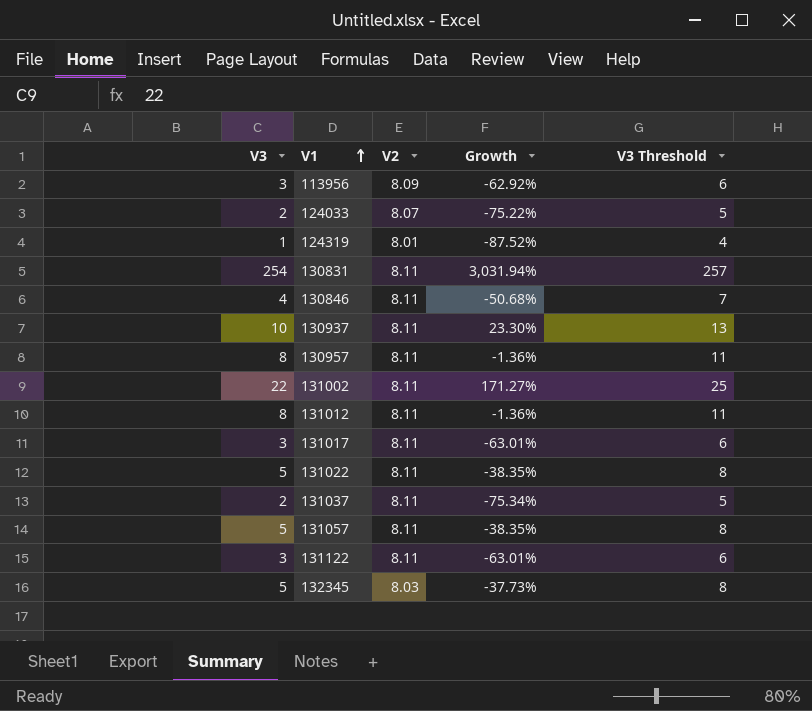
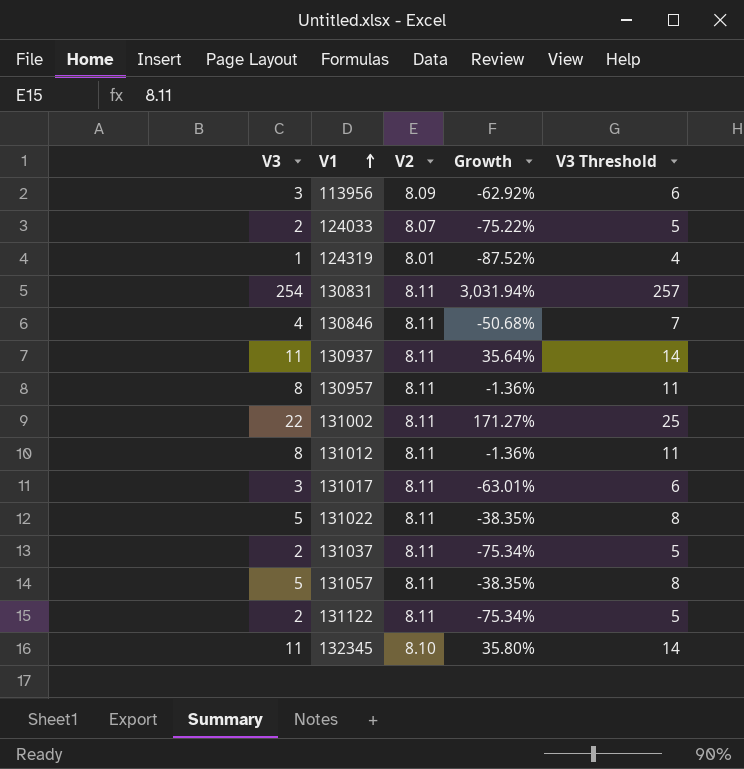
130937 | V3: 10 -> 11
130937 | Growth: 23.30% -> 35.64%
130937 | V3 Threshold: 13 -> 14
131122 | V3: 3 -> 2
131122 | Growth: -63.01% -> -75.34%
131122 | V3 Threshold: 6 -> 5
132345 | V3: 5 -> 11
132345 | V2: 8.03 -> 8.10
132345 | Growth: -37.73% -> 35.80%
132345 | V3 Threshold: 8 -> 14

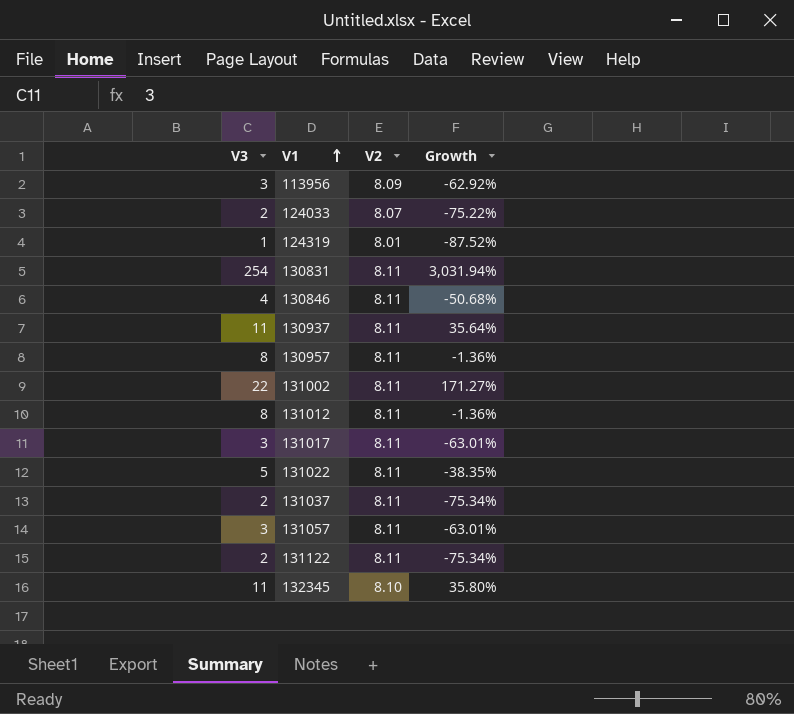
column V3 Threshold | formula: [V3] + 3 -> none
131057 | V3: 5 -> 3
131057 | Growth: -38.35% -> -63.01%

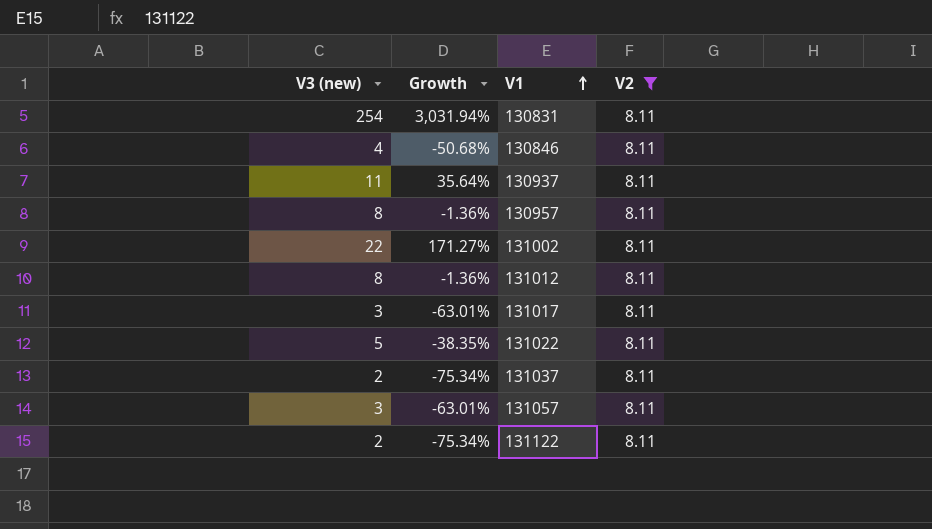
filter: none -> V2 = 8.11
column name: V3 -> V3 (new)
column Growth | position: 4 -> 2

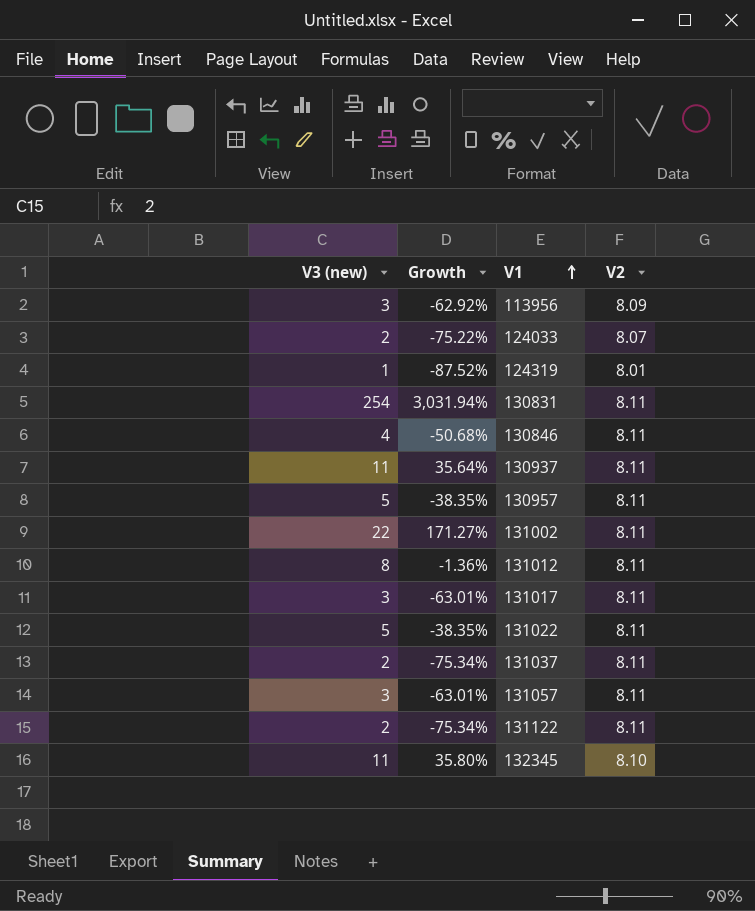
filter: V2 = 8.11 -> none
130957 | V3 (new): 8 -> 5
130957 | Growth: -1.36% -> -38.35%

